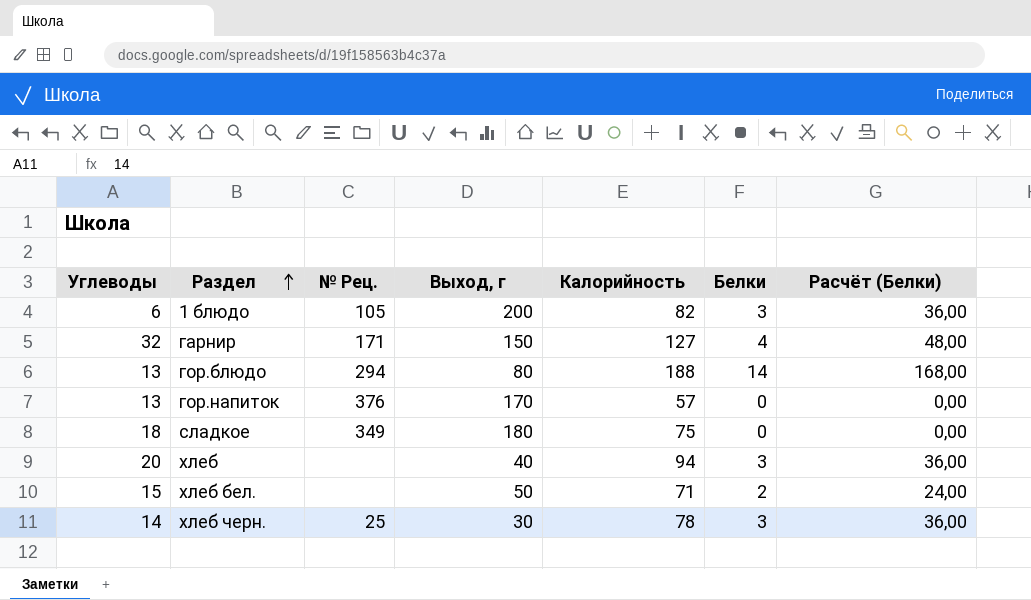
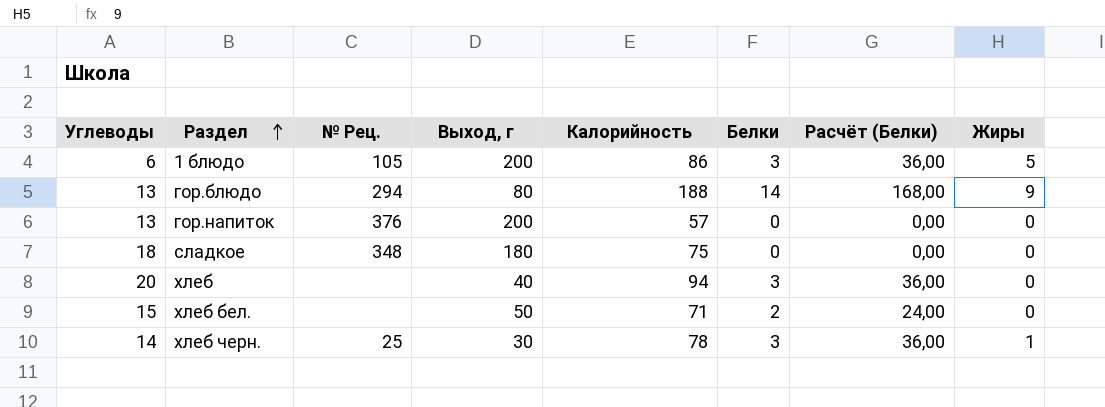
column Жиры | position: none -> 8
row гарнир: 32 | 171 | 150 | 127 | 4 | 48,00 -> none
1 блюдо | Калорийность: 82 -> 86
гор.напиток | Выход, г: 170 -> 200
сладкое | № Рец.: 349 -> 348

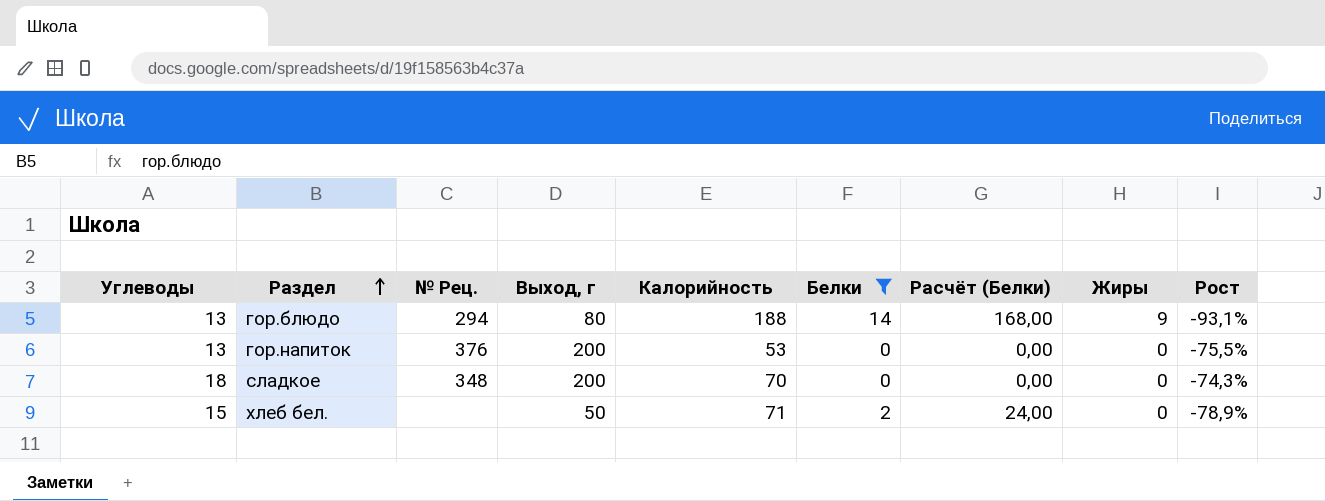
filter: none -> Белки != 3
column Рост | formula: none -> ([Углеводы] - [Калорийность]) / [Калорийность]
гор.напиток | Калорийность: 57 -> 53
сладкое | Выход, г: 180 -> 200
сладкое | Калорийность: 75 -> 70

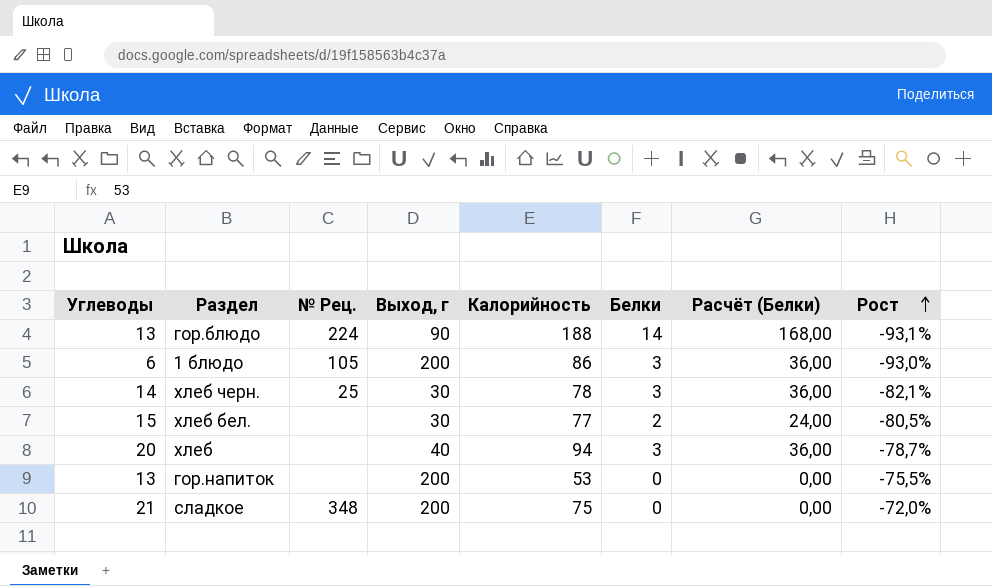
filter: Белки != 3 -> none
row order: Раздел ascending -> Рост ascending
column Жиры | position: 8 -> none
гор.блюдо | № Рец.: 294 -> 224
гор.блюдо | Выход, г: 80 -> 90
хлеб бел. | Выход, г: 50 -> 30
хлеб бел. | Калорийность: 71 -> 77
хлеб бел. | Рост: -78,9% -> -80,5%
гор.напиток | № Рец.: 376 -> none
сладкое | Углеводы: 18 -> 21
сладкое | Калорийность: 70 -> 75
сладкое | Рост: -74,3% -> -72,0%

